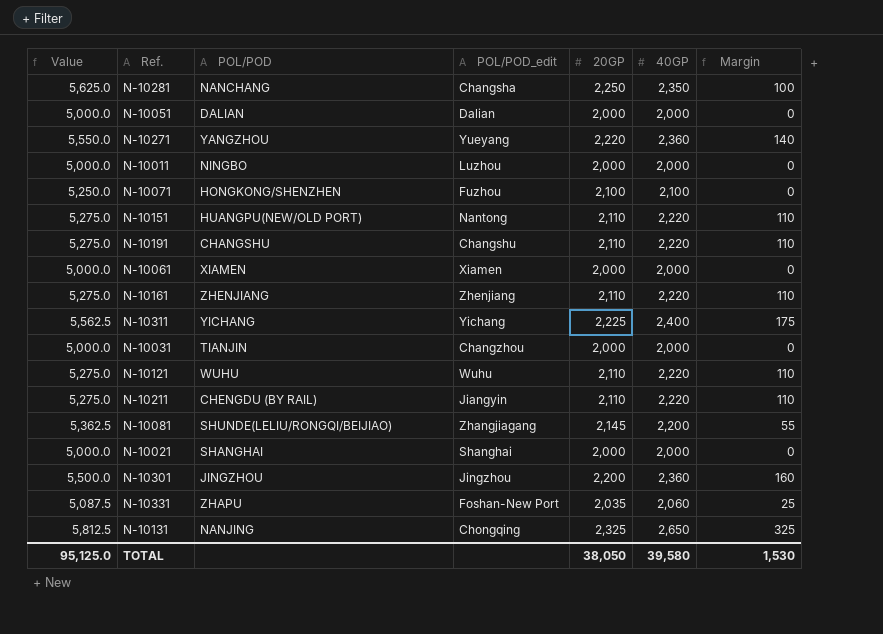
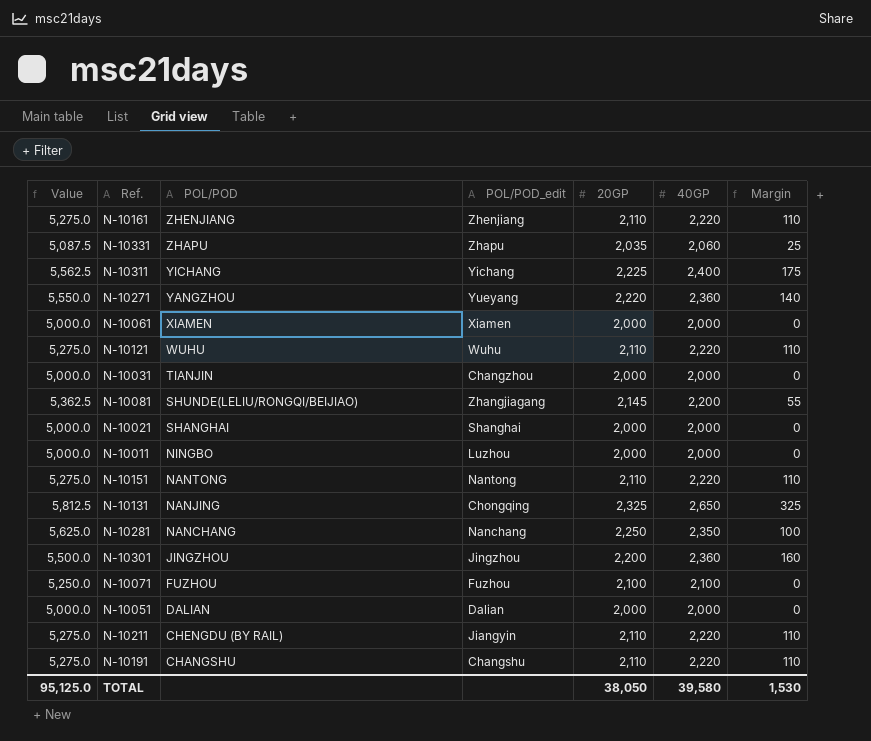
row order: none -> POL/POD descending
N-10331 | POL/POD_edit: Foshan-New Port -> Zhapu
N-10151 | POL/POD: HUANGPU(NEW/OLD PORT) -> NANTONG
N-10281 | POL/POD_edit: Changsha -> Nanchang
N-10071 | POL/POD: HONGKONG/SHENZHEN -> FUZHOU

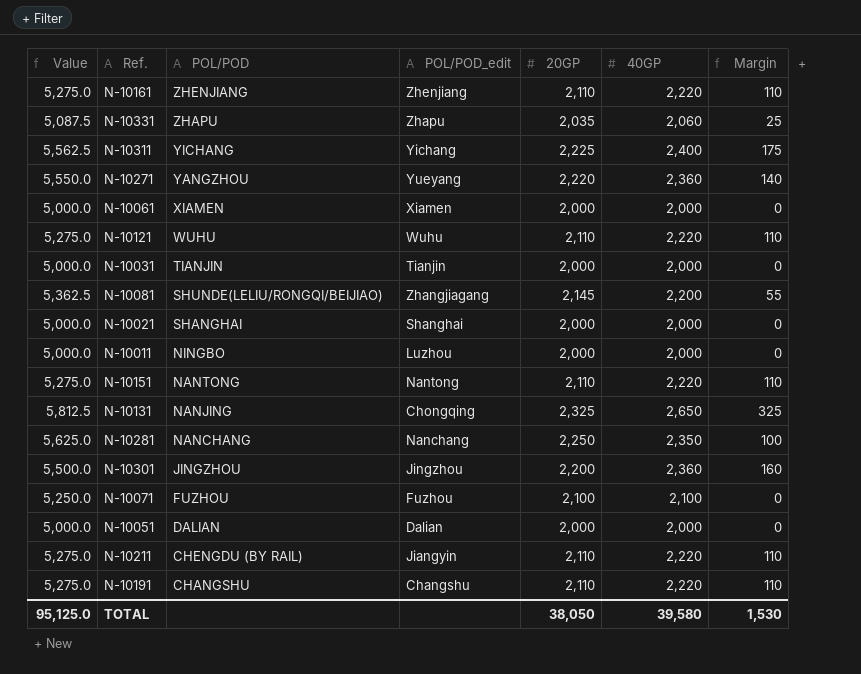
N-10031 | POL/POD_edit: Changzhou -> Tianjin

